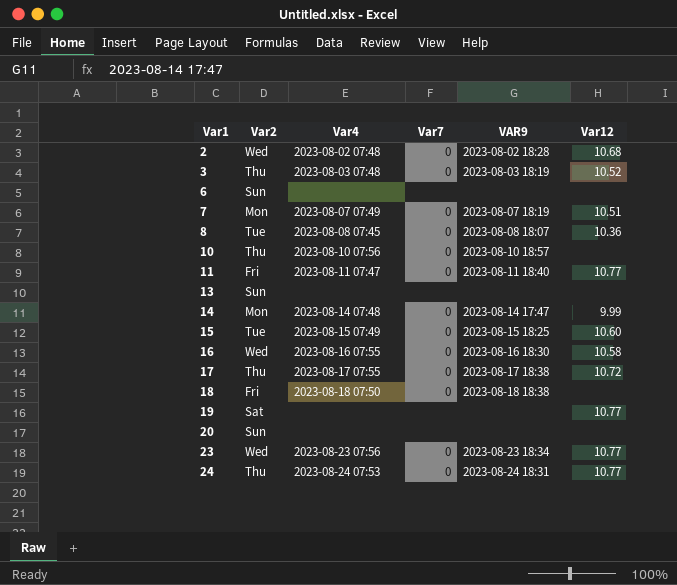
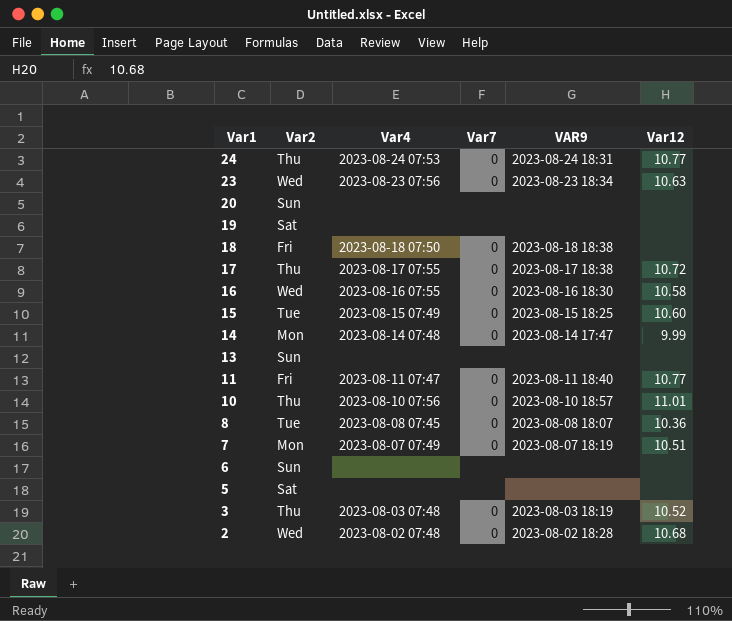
row order: Var1 ascending -> Var1 descending
23 | Var12: 10.77 -> 10.63
19 | Var12: 10.77 -> none
10 | Var12: none -> 11.01
row 5: none -> Sat | none | none | none | none

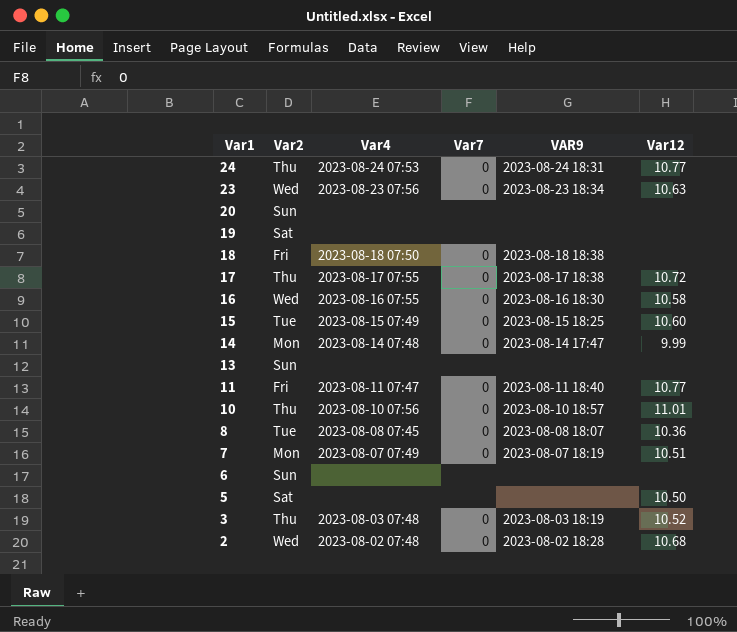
5 | Var12: none -> 10.50

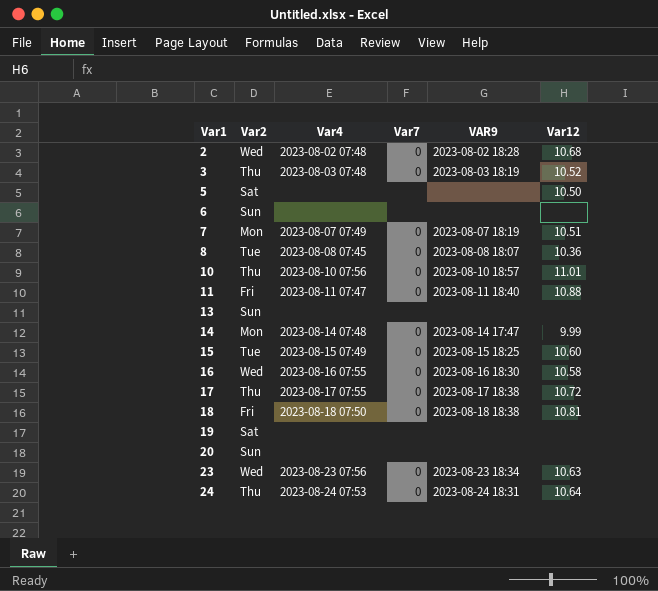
row order: Var1 descending -> Var1 ascending
11 | Var12: 10.77 -> 10.88
18 | Var12: none -> 10.81
24 | Var12: 10.77 -> 10.64

